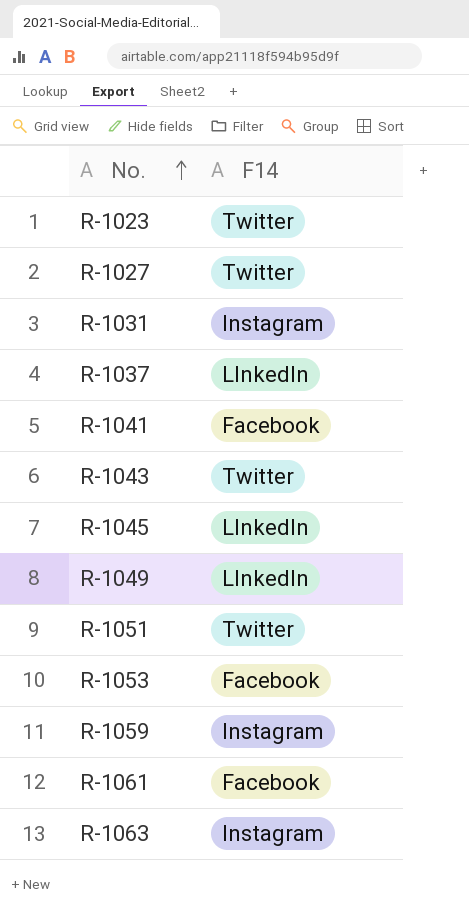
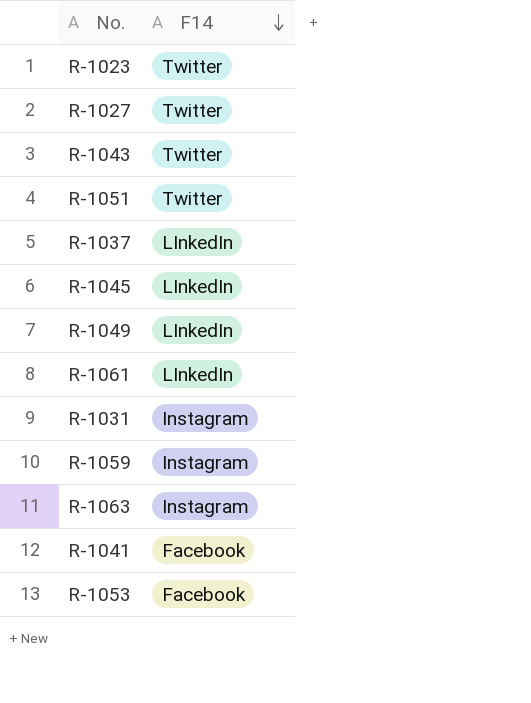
row order: No. ascending -> F14 descending
R-1061 | F14: Facebook -> LInkedIn

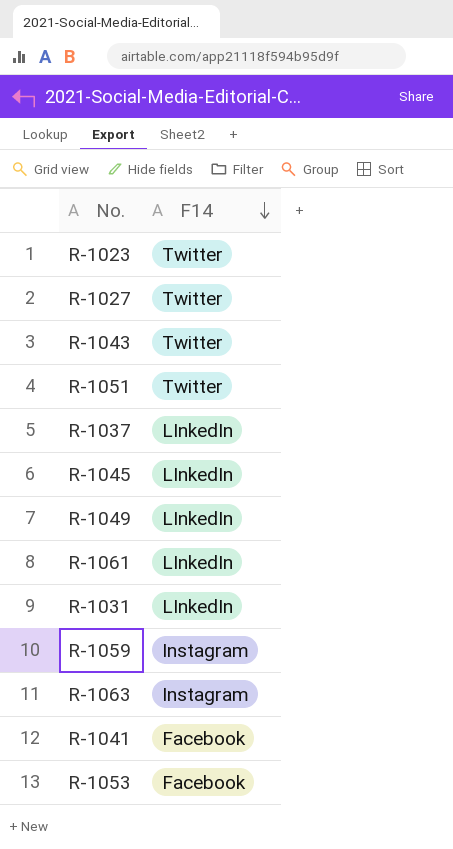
R-1031 | F14: Instagram -> LInkedIn

